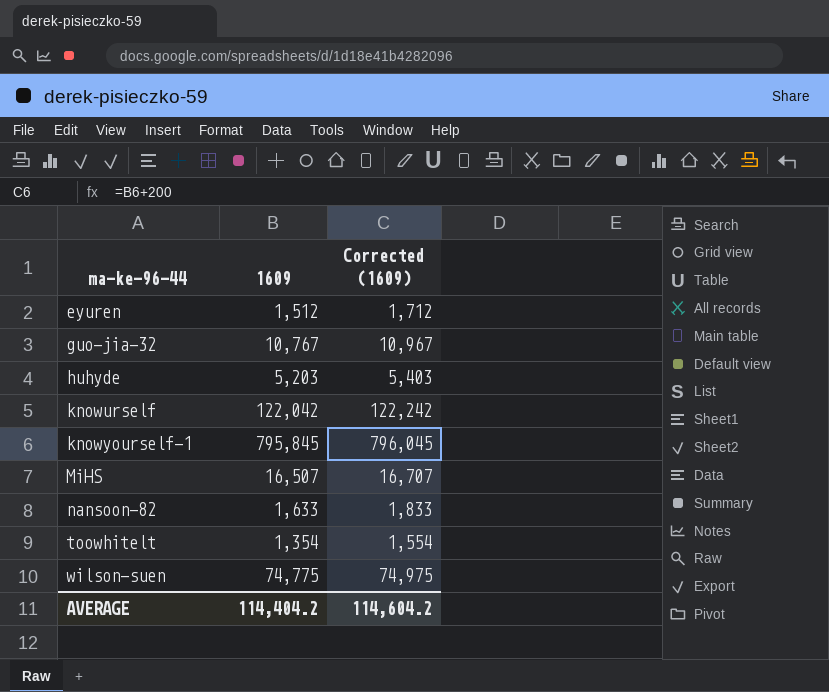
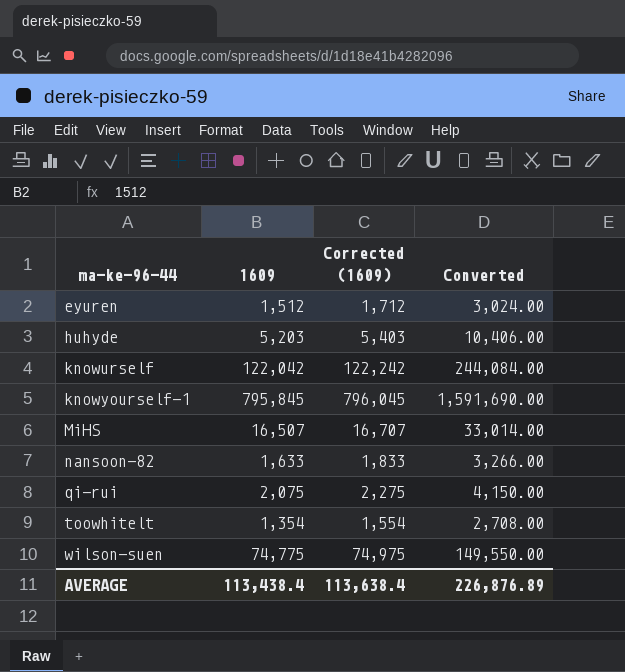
column Converted | formula: none -> [1609] * 2
row guo-jia-32: 10,767 | 10,967 -> none
row qi-rui: none -> 2,075 | 2,275 | 4,150.00
AVERAGE | 1609: 114,404.2 -> 113,438.4
AVERAGE | Corrected (1609): 114,604.2 -> 113,638.4

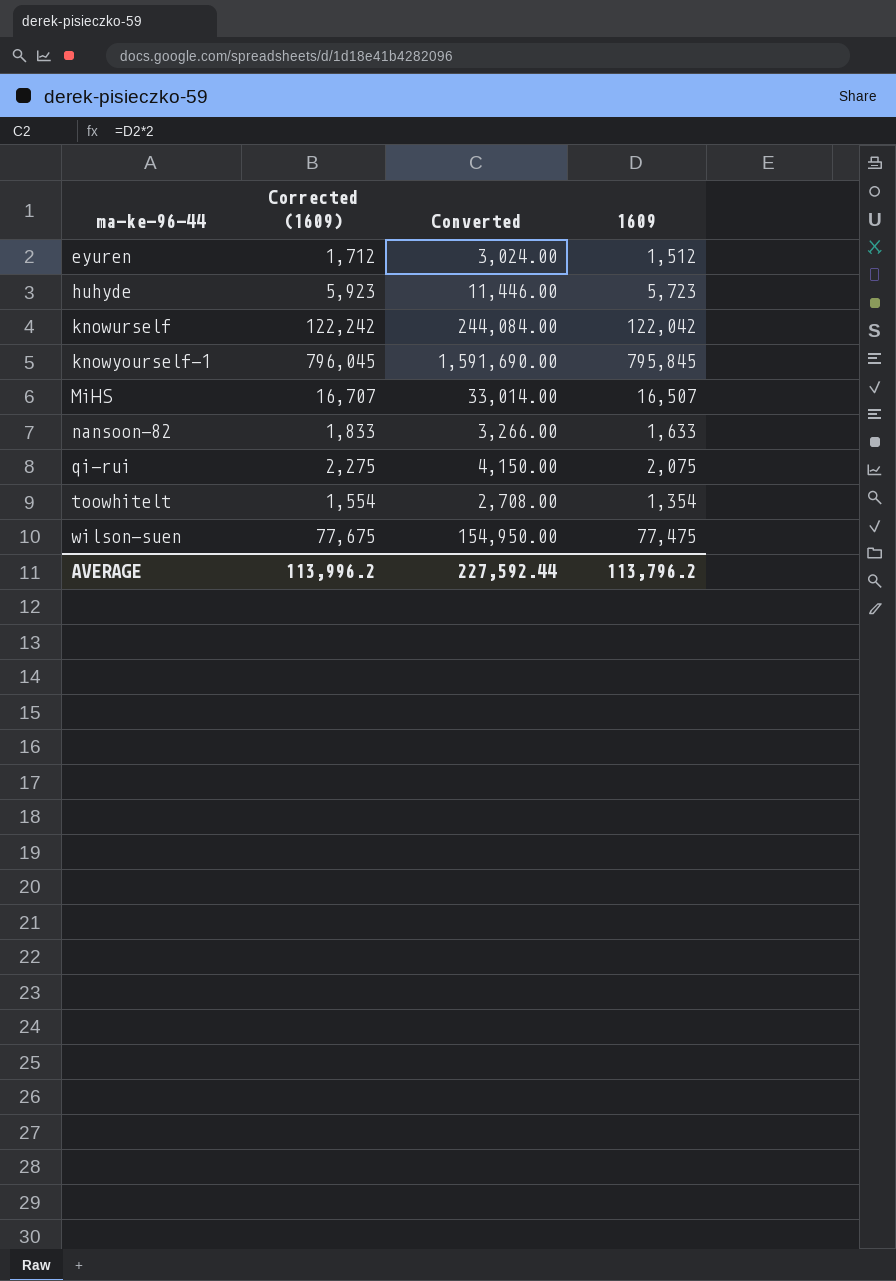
column 1609 | position: 2 -> 4
huhyde | Corrected (1609): 5,403 -> 5,923
huhyde | Converted: 10,406.00 -> 11,446.00
huhyde | 1609: 5,203 -> 5,723
wilson-suen | Corrected (1609): 74,975 -> 77,675
wilson-suen | Converted: 149,550.00 -> 154,950.00
wilson-suen | 1609: 74,775 -> 77,475
AVERAGE | Corrected (1609): 113,638.4 -> 113,996.2
AVERAGE | Converted: 226,876.89 -> 227,592.44
AVERAGE | 1609: 113,438.4 -> 113,796.2

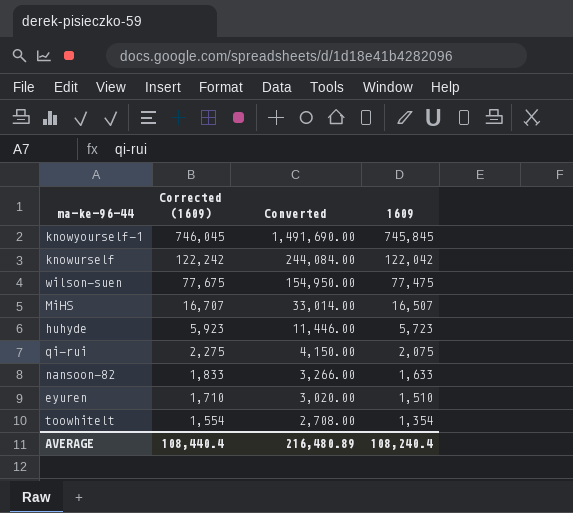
row order: ma-ke-96-44 ascending -> Corrected (1609) descending
knowyourself-1 | Corrected (1609): 796,045 -> 746,045
knowyourself-1 | Converted: 1,591,690.00 -> 1,491,690.00
knowyourself-1 | 1609: 795,845 -> 745,845
eyuren | Corrected (1609): 1,712 -> 1,710
eyuren | Converted: 3,024.00 -> 3,020.00
eyuren | 1609: 1,512 -> 1,510
AVERAGE | Corrected (1609): 113,996.2 -> 108,440.4
AVERAGE | Converted: 227,592.44 -> 216,480.89
AVERAGE | 1609: 113,796.2 -> 108,240.4

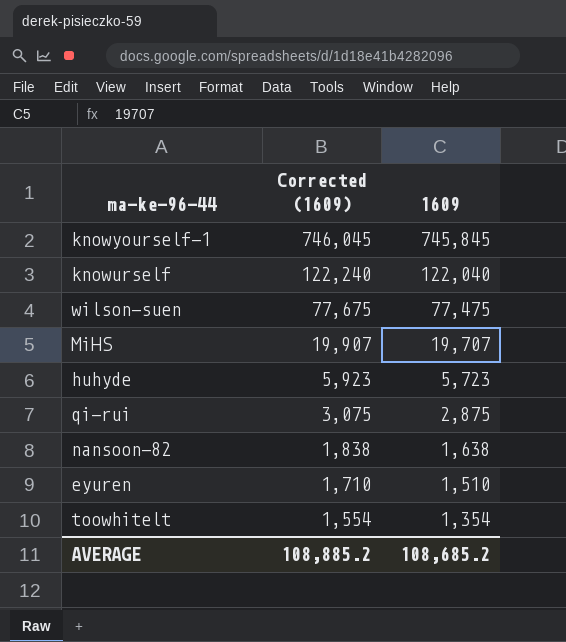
column Converted | formula: [1609] * 2 -> none
knowurself | Corrected (1609): 122,242 -> 122,240
knowurself | 1609: 122,042 -> 122,040
MiHS | Corrected (1609): 16,707 -> 19,907
MiHS | 1609: 16,507 -> 19,707
qi-rui | Corrected (1609): 2,275 -> 3,075
qi-rui | 1609: 2,075 -> 2,875
nansoon-82 | Corrected (1609): 1,833 -> 1,838
nansoon-82 | 1609: 1,633 -> 1,638
AVERAGE | Corrected (1609): 108,440.4 -> 108,885.2
AVERAGE | 1609: 108,240.4 -> 108,685.2

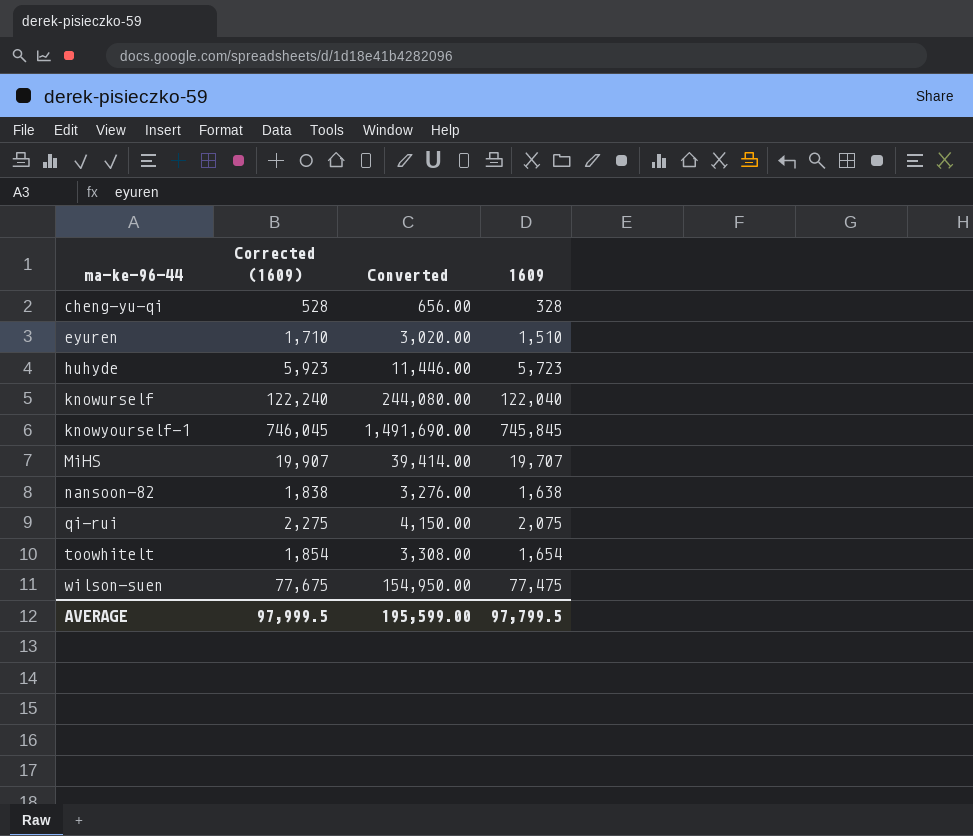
row order: Corrected (1609) descending -> ma-ke-96-44 ascending
column Converted | formula: none -> [1609] * 2
row cheng-yu-qi: none -> 528 | 656.00 | 328
qi-rui | Corrected (1609): 3,075 -> 2,275
qi-rui | 1609: 2,875 -> 2,075
toowhitelt | Corrected (1609): 1,554 -> 1,854
toowhitelt | 1609: 1,354 -> 1,654
AVERAGE | Corrected (1609): 108,885.2 -> 97,999.5
AVERAGE | 1609: 108,685.2 -> 97,799.5

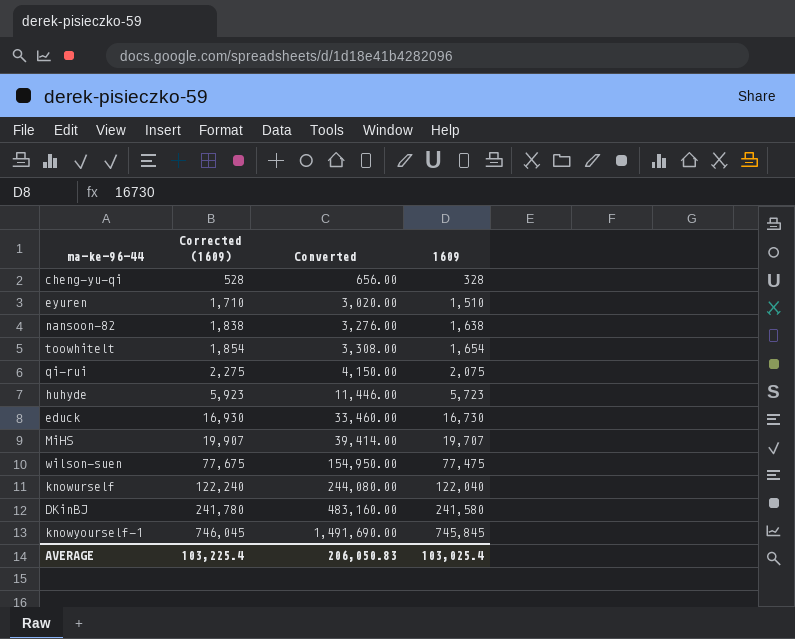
row order: ma-ke-96-44 ascending -> Corrected (1609) ascending
row educk: none -> 16,930 | 33,460.00 | 16,730
row DKinBJ: none -> 241,780 | 483,160.00 | 241,580
AVERAGE | Corrected (1609): 97,999.5 -> 103,225.4
AVERAGE | Converted: 195,599.00 -> 206,050.83
AVERAGE | 1609: 97,799.5 -> 103,025.4

